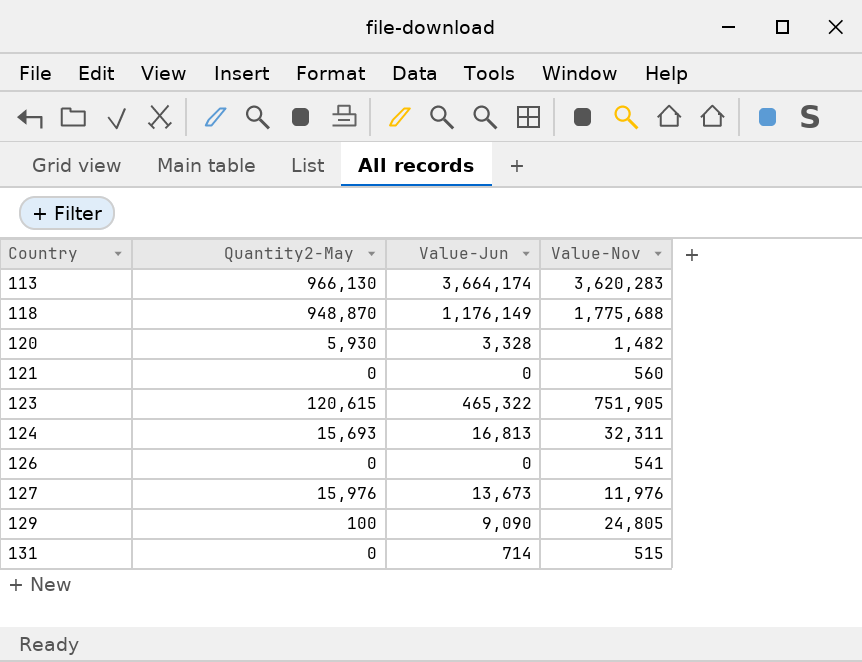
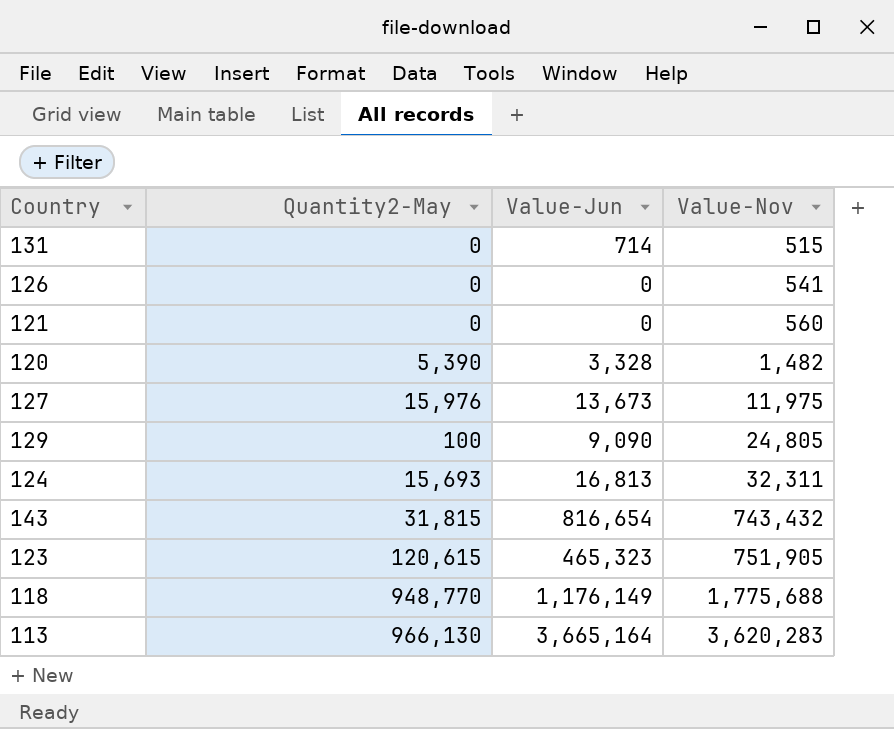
row order: Country ascending -> Value-Nov ascending
120 | Quantity2-May: 5,930 -> 5,390
127 | Value-Nov: 11,976 -> 11,975
row 143: none -> 31,815 | 816,654 | 743,432
123 | Value-Jun: 465,322 -> 465,323
118 | Quantity2-May: 948,870 -> 948,770
113 | Value-Jun: 3,664,174 -> 3,665,164

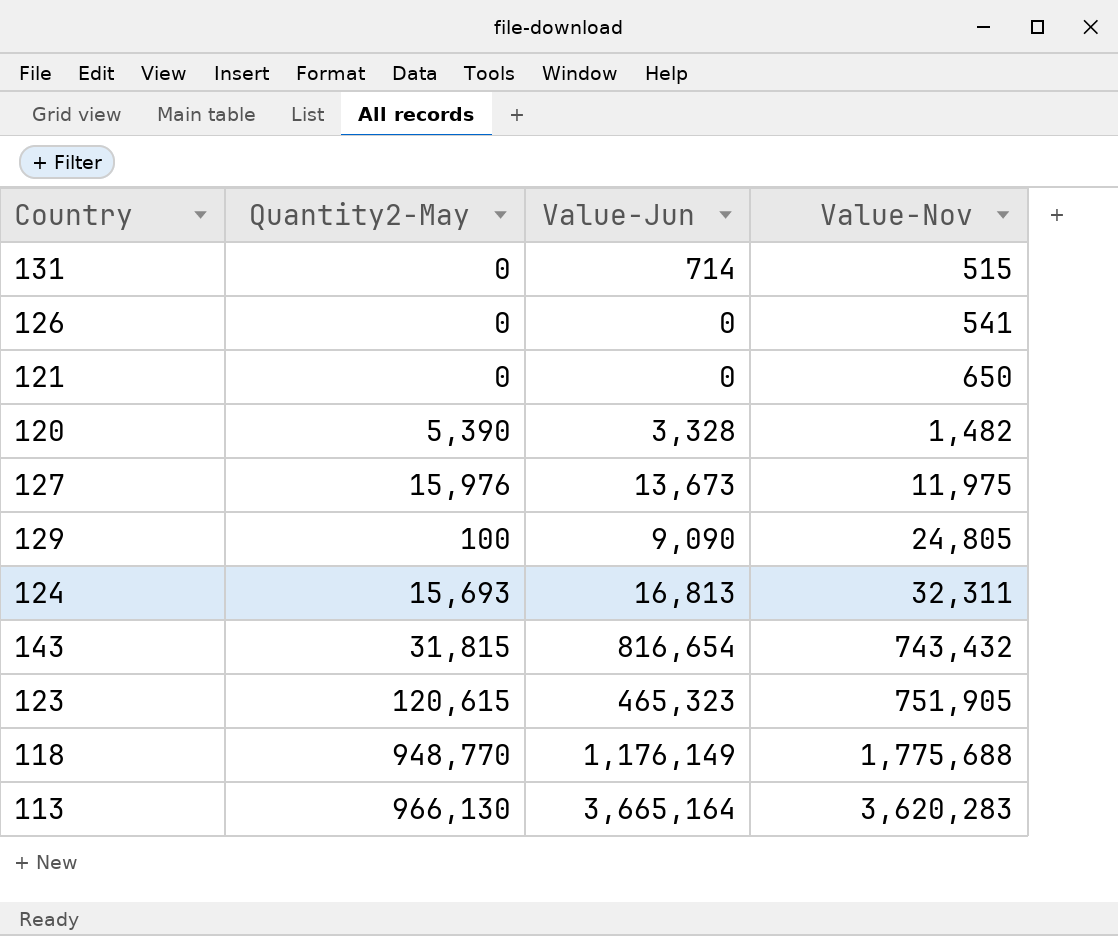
121 | Value-Nov: 560 -> 650

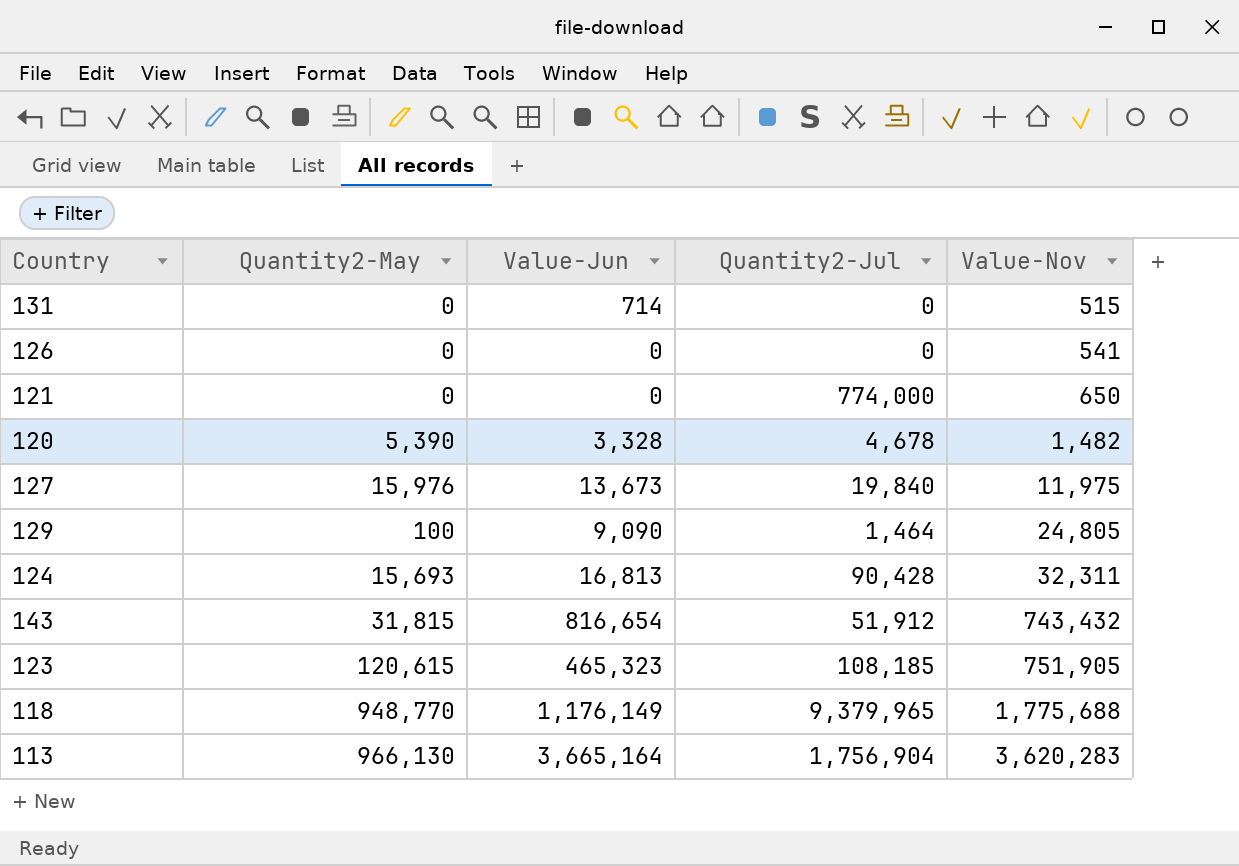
column Quantity2-Jul | position: none -> 4

